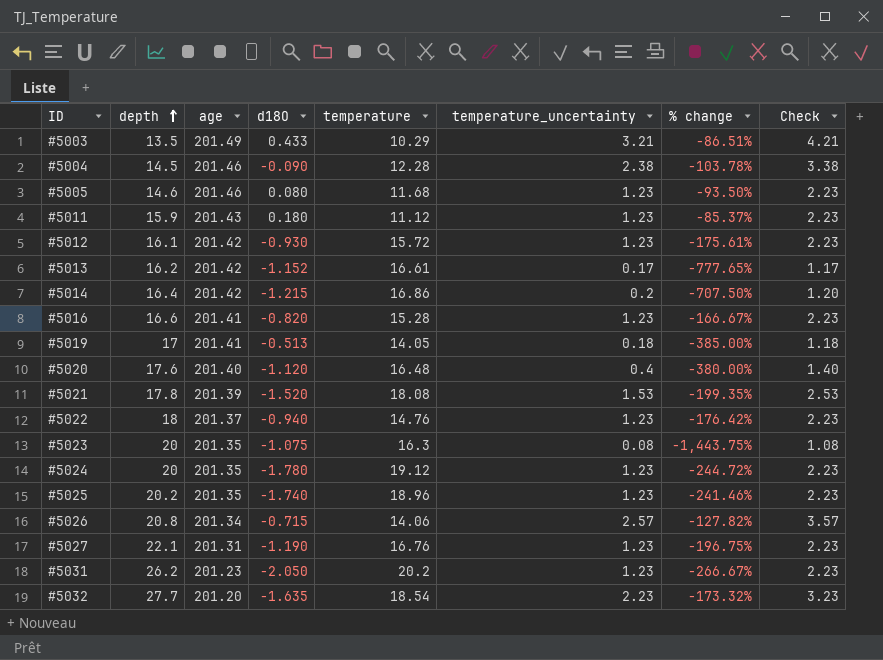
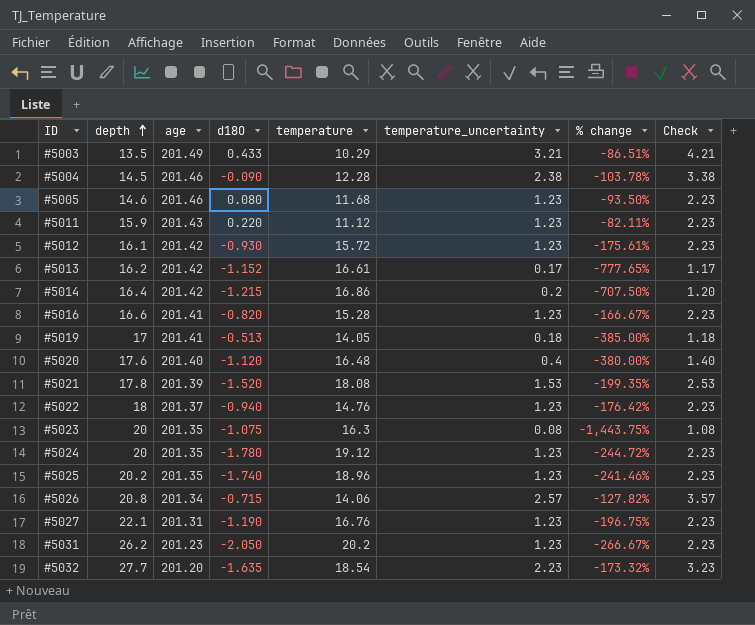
#5011 | d18O: 0.180 -> 0.220
#5011 | % change: -85.37% -> -82.11%

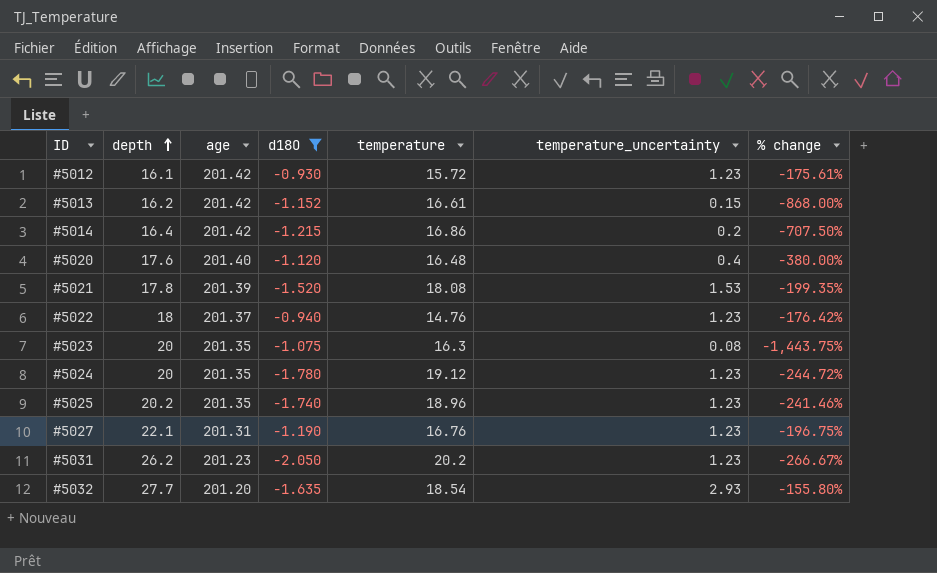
filter: none -> d18O <= -0.930
column Check | formula: [temperature_uncertainty] + 1 -> none
#5013 | temperature_uncertainty: 0.17 -> 0.15
#5013 | % change: -777.65% -> -868.00%
#5032 | temperature_uncertainty: 2.23 -> 2.93
#5032 | % change: -173.32% -> -155.80%

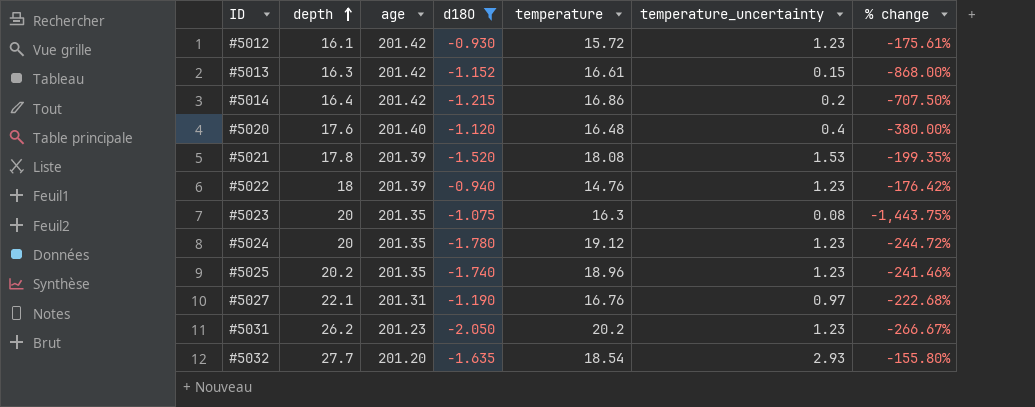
#5013 | depth: 16.2 -> 16.3
#5022 | age: 201.37 -> 201.39
#5027 | temperature_uncertainty: 1.23 -> 0.97
#5027 | % change: -196.75% -> -222.68%

